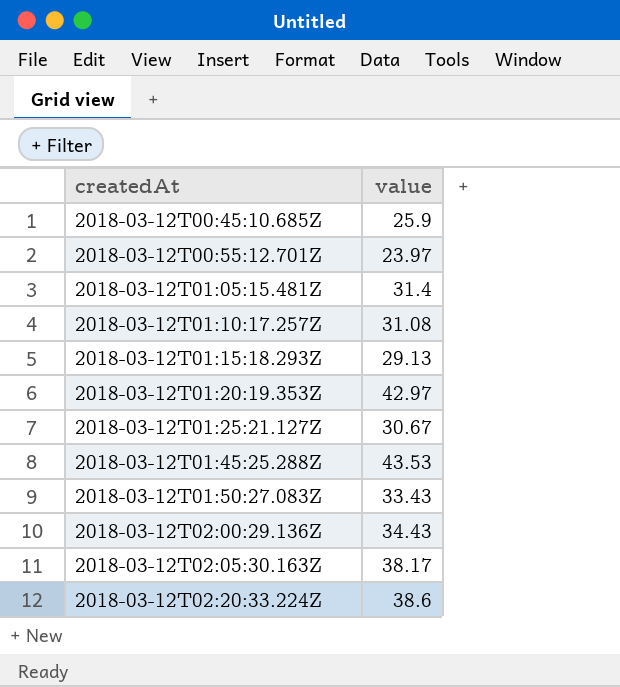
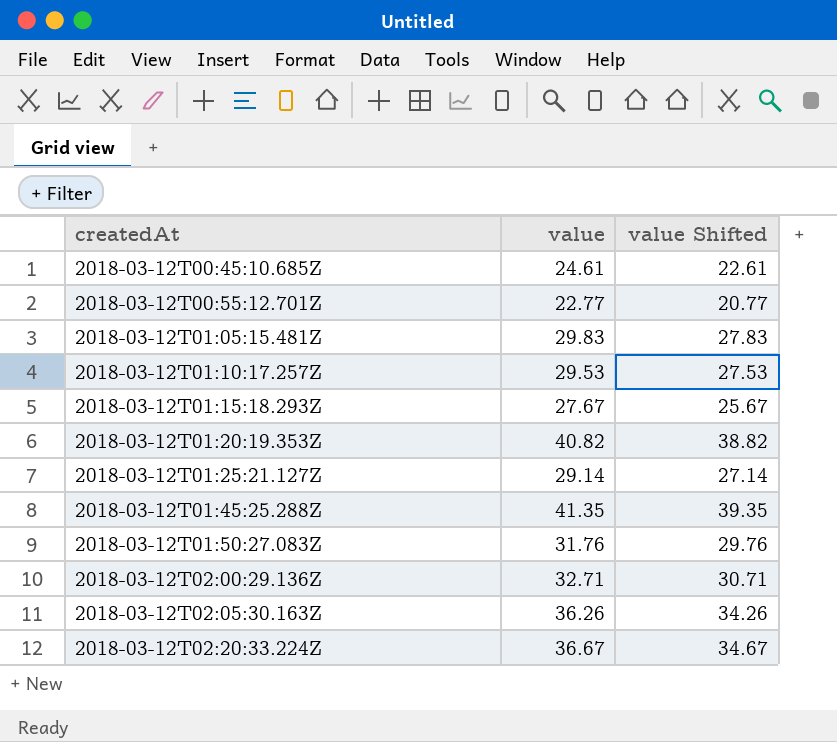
column value Shifted | formula: none -> [value] - 2
2018-03-12T00:45:10.685Z | value: 25.9 -> 24.61
2018-03-12T00:55:12.701Z | value: 23.97 -> 22.77
2018-03-12T01:05:15.481Z | value: 31.4 -> 29.83
2018-03-12T01:10:17.257Z | value: 31.08 -> 29.53
2018-03-12T01:15:18.293Z | value: 29.13 -> 27.67
2018-03-12T01:20:19.353Z | value: 42.97 -> 40.82
2018-03-12T01:25:21.127Z | value: 30.67 -> 29.14
2018-03-12T01:45:25.288Z | value: 43.53 -> 41.35
2018-03-12T01:50:27.083Z | value: 33.43 -> 31.76
2018-03-12T02:00:29.136Z | value: 34.43 -> 32.71
2018-03-12T02:05:30.163Z | value: 38.17 -> 36.26
2018-03-12T02:20:33.224Z | value: 38.6 -> 36.67

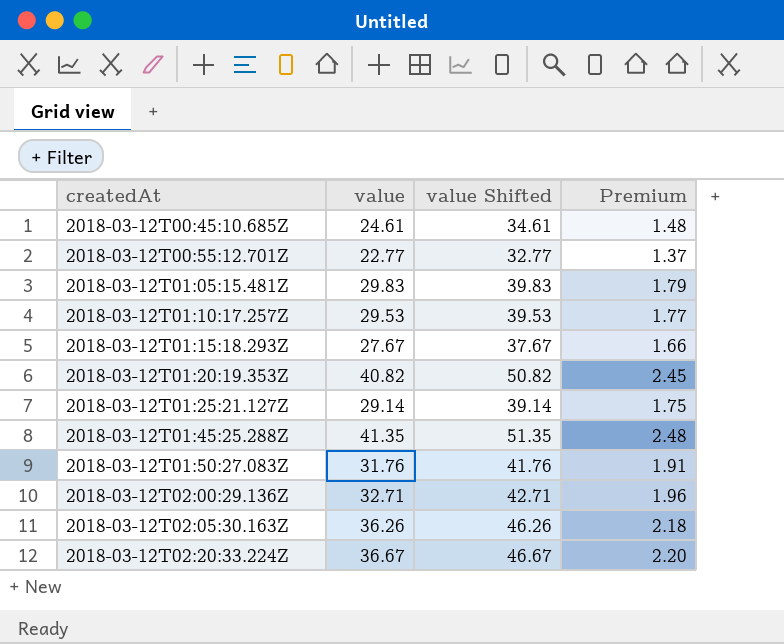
column value Shifted | formula: [value] - 2 -> [value] + 10
column Premium | formula: none -> [value] * 0.06

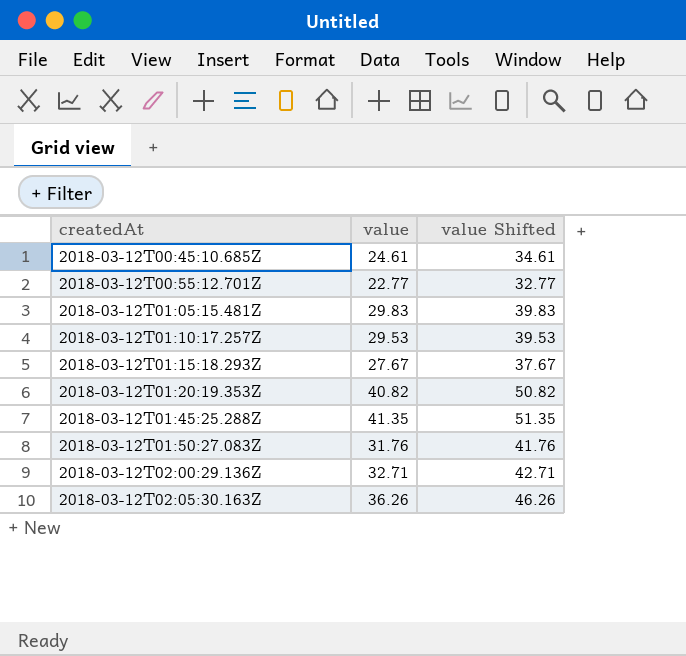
column Premium | formula: [value] * 0.06 -> none
row 2018-03-12T01:25:21.127Z: 29.14 | 39.14 | 1.75 -> none
row 2018-03-12T02:20:33.224Z: 36.67 | 46.67 | 2.20 -> none

